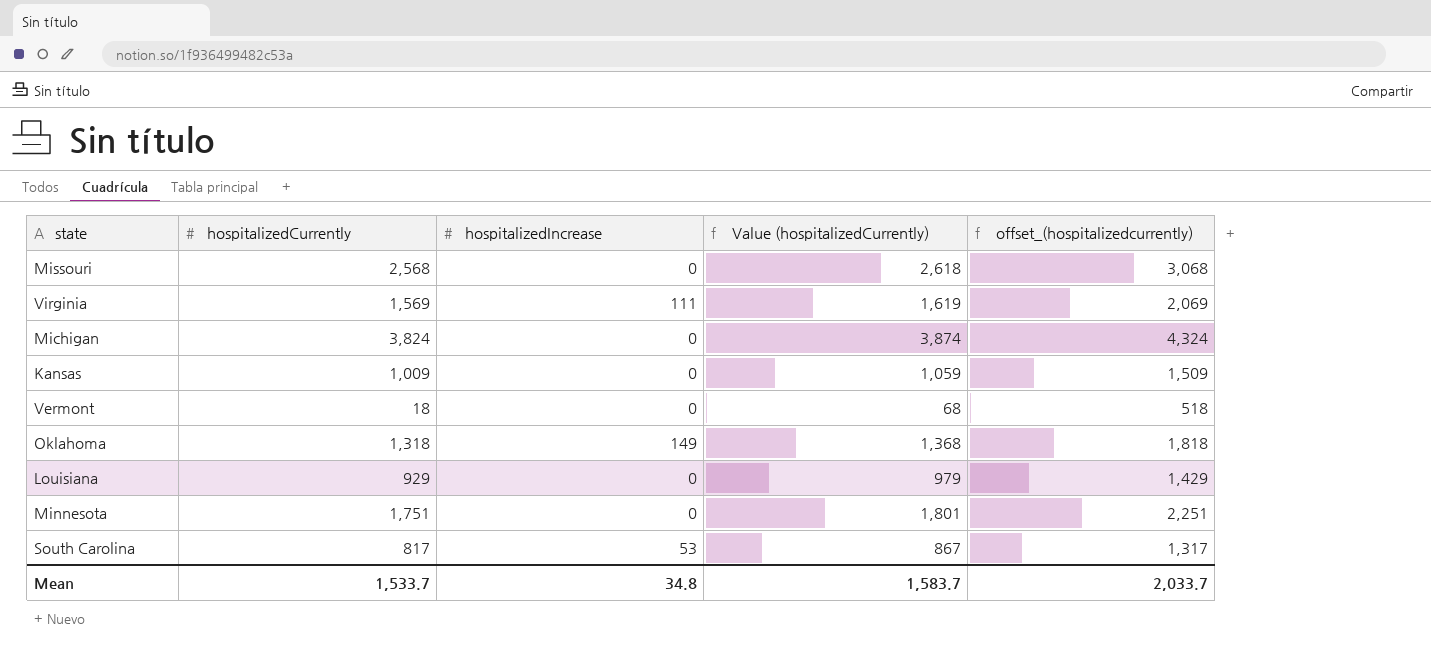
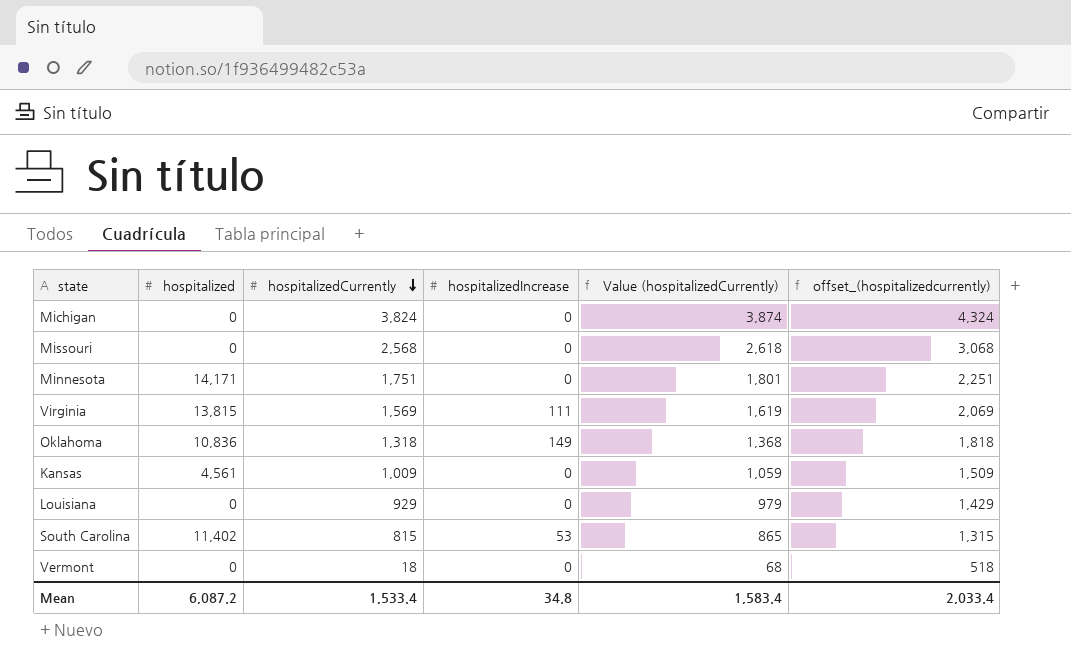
row order: none -> hospitalizedCurrently descending
column hospitalized | position: none -> 2
South Carolina | hospitalizedCurrently: 817 -> 815
South Carolina | Value (hospitalizedCurrently): 867 -> 865
South Carolina | offset_(hospitalizedcurrently): 1,317 -> 1,315
Mean | hospitalizedCurrently: 1,533.7 -> 1,533.4
Mean | Value (hospitalizedCurrently): 1,583.7 -> 1,583.4
Mean | offset_(hospitalizedcurrently): 2,033.7 -> 2,033.4

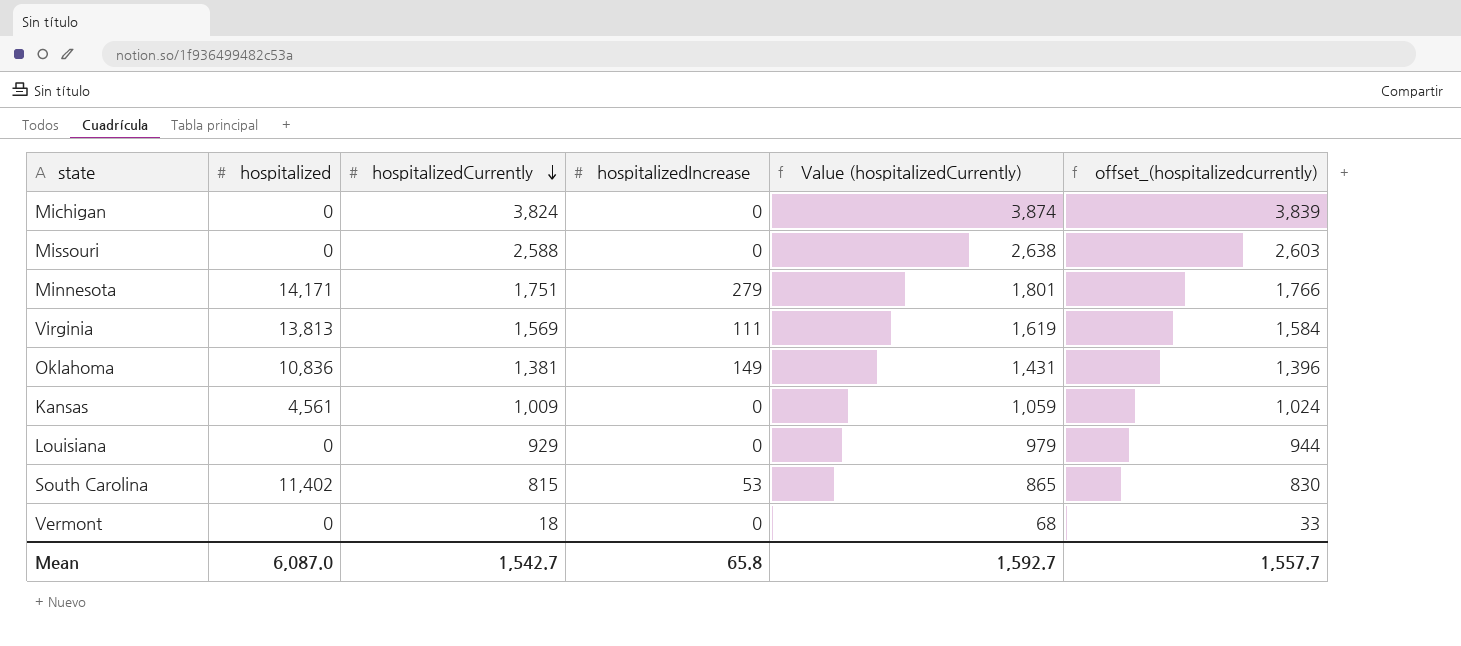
column offset_(hospitalizedcurrently) | formula: [hospitalizedCurrently] + 500 -> [hospitalizedCurrently] + 15
Missouri | hospitalizedCurrently: 2,568 -> 2,588
Missouri | Value (hospitalizedCurrently): 2,618 -> 2,638
Minnesota | hospitalizedIncrease: 0 -> 279
Virginia | hospitalized: 13,815 -> 13,813
Oklahoma | hospitalizedCurrently: 1,318 -> 1,381
Oklahoma | Value (hospitalizedCurrently): 1,368 -> 1,431
Mean | hospitalized: 6,087.2 -> 6,087.0
Mean | hospitalizedCurrently: 1,533.4 -> 1,542.7
Mean | hospitalizedIncrease: 34.8 -> 65.8
Mean | Value (hospitalizedCurrently): 1,583.4 -> 1,592.7
Mean | offset_(hospitalizedcurrently): 2,033.4 -> 1,557.7

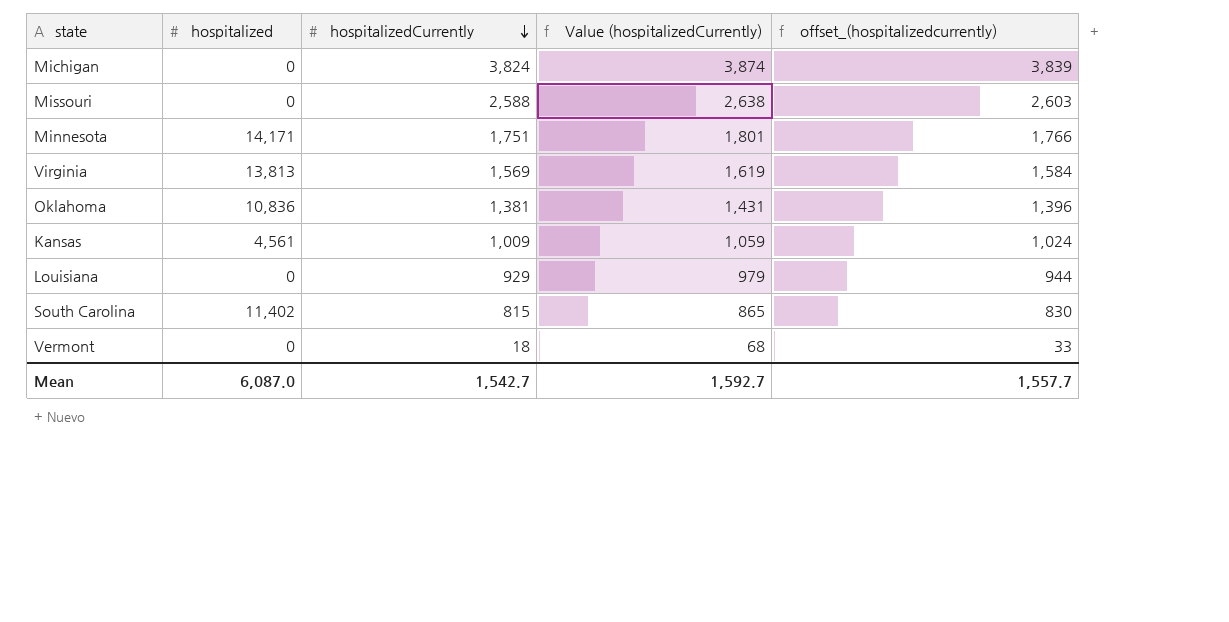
column hospitalizedIncrease | position: 4 -> none

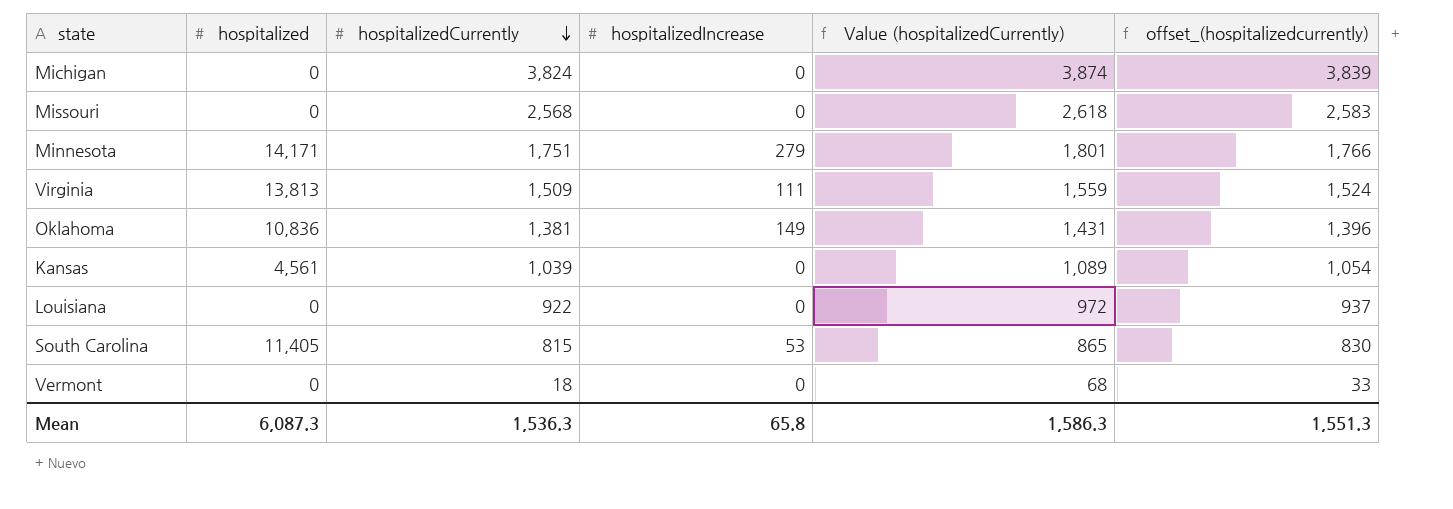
column hospitalizedIncrease | position: none -> 4
Missouri | hospitalizedCurrently: 2,588 -> 2,568
Missouri | Value (hospitalizedCurrently): 2,638 -> 2,618
Missouri | offset_(hospitalizedcurrently): 2,603 -> 2,583
Virginia | hospitalizedCurrently: 1,569 -> 1,509
Virginia | Value (hospitalizedCurrently): 1,619 -> 1,559
Virginia | offset_(hospitalizedcurrently): 1,584 -> 1,524
Kansas | hospitalizedCurrently: 1,009 -> 1,039
Kansas | Value (hospitalizedCurrently): 1,059 -> 1,089
Kansas | offset_(hospitalizedcurrently): 1,024 -> 1,054
Louisiana | hospitalizedCurrently: 929 -> 922
Louisiana | Value (hospitalizedCurrently): 979 -> 972
Louisiana | offset_(hospitalizedcurrently): 944 -> 937
South Carolina | hospitalized: 11,402 -> 11,405
Mean | hospitalized: 6,087.0 -> 6,087.3
Mean | hospitalizedCurrently: 1,542.7 -> 1,536.3
Mean | Value (hospitalizedCurrently): 1,592.7 -> 1,586.3
Mean | offset_(hospitalizedcurrently): 1,557.7 -> 1,551.3

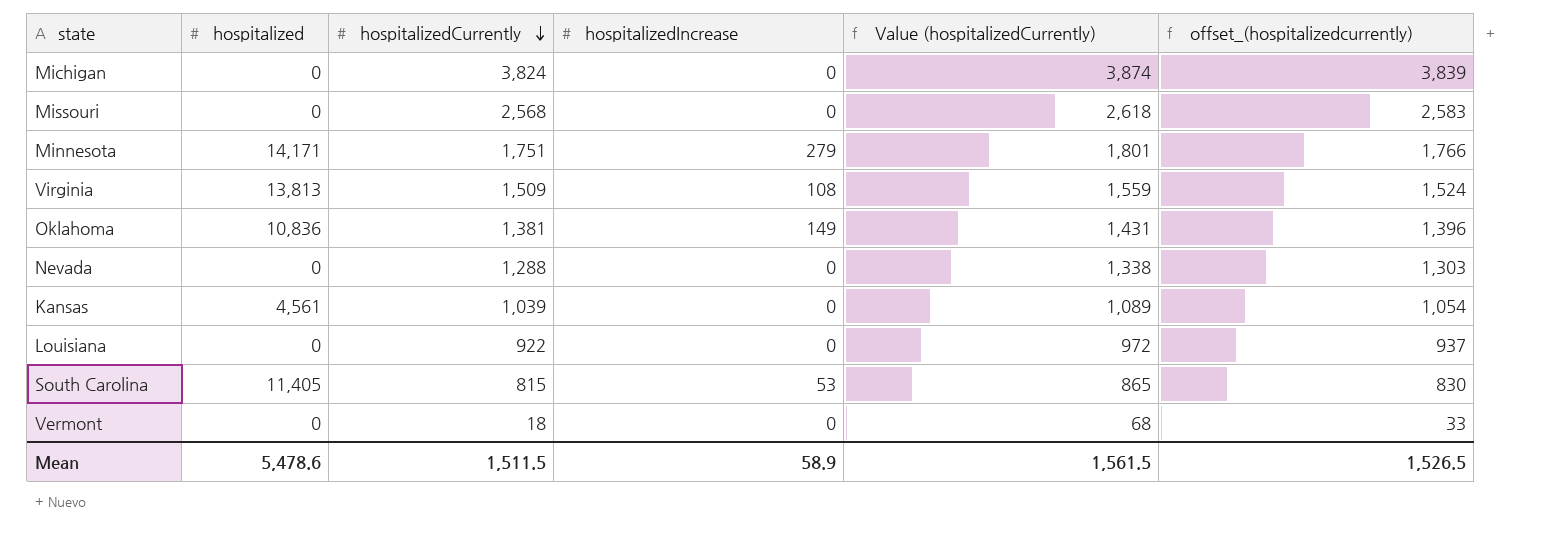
Virginia | hospitalizedIncrease: 111 -> 108
row Nevada: none -> 0 | 1,288 | 0 | 1,338 | 1,303
Mean | hospitalized: 6,087.3 -> 5,478.6
Mean | hospitalizedCurrently: 1,536.3 -> 1,511.5
Mean | hospitalizedIncrease: 65.8 -> 58.9
Mean | Value (hospitalizedCurrently): 1,586.3 -> 1,561.5
Mean | offset_(hospitalizedcurrently): 1,551.3 -> 1,526.5

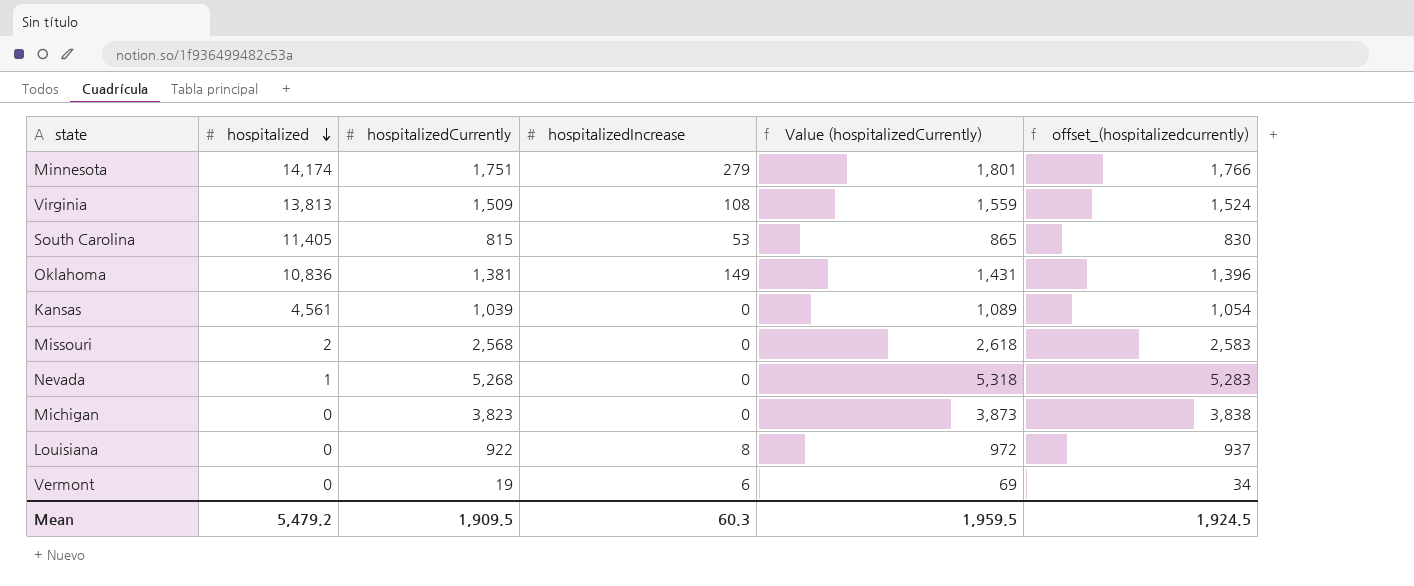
row order: hospitalizedCurrently descending -> hospitalized descending
Minnesota | hospitalized: 14,171 -> 14,174
Missouri | hospitalized: 0 -> 2
Nevada | hospitalized: 0 -> 1
Nevada | hospitalizedCurrently: 1,288 -> 5,268
Nevada | Value (hospitalizedCurrently): 1,338 -> 5,318
Nevada | offset_(hospitalizedcurrently): 1,303 -> 5,283
Michigan | hospitalizedCurrently: 3,824 -> 3,823
Michigan | Value (hospitalizedCurrently): 3,874 -> 3,873
Michigan | offset_(hospitalizedcurrently): 3,839 -> 3,838
Louisiana | hospitalizedIncrease: 0 -> 8
Vermont | hospitalizedCurrently: 18 -> 19
Vermont | hospitalizedIncrease: 0 -> 6
Vermont | Value (hospitalizedCurrently): 68 -> 69
Vermont | offset_(hospitalizedcurrently): 33 -> 34
Mean | hospitalized: 5,478.6 -> 5,479.2
Mean | hospitalizedCurrently: 1,511.5 -> 1,909.5
Mean | hospitalizedIncrease: 58.9 -> 60.3
Mean | Value (hospitalizedCurrently): 1,561.5 -> 1,959.5
Mean | offset_(hospitalizedcurrently): 1,526.5 -> 1,924.5

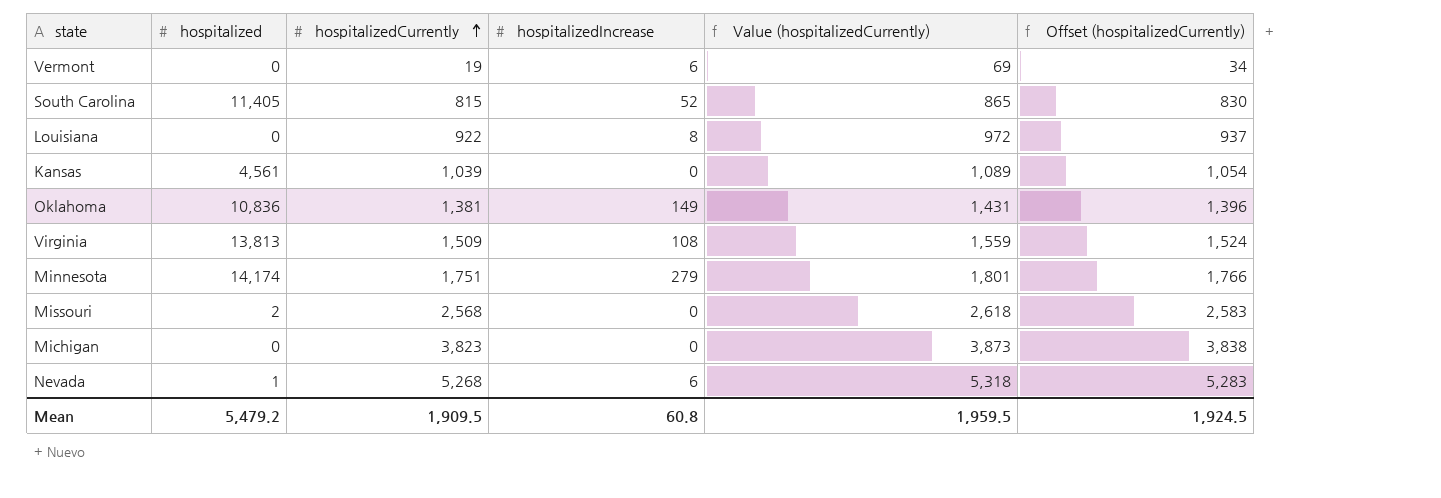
row order: hospitalized descending -> hospitalizedCurrently ascending
column name: offset_(hospitalizedcurrently) -> Offset (hospitalizedCurrently)
South Carolina | hospitalizedIncrease: 53 -> 52
Nevada | hospitalizedIncrease: 0 -> 6
Mean | hospitalizedIncrease: 60.3 -> 60.8

